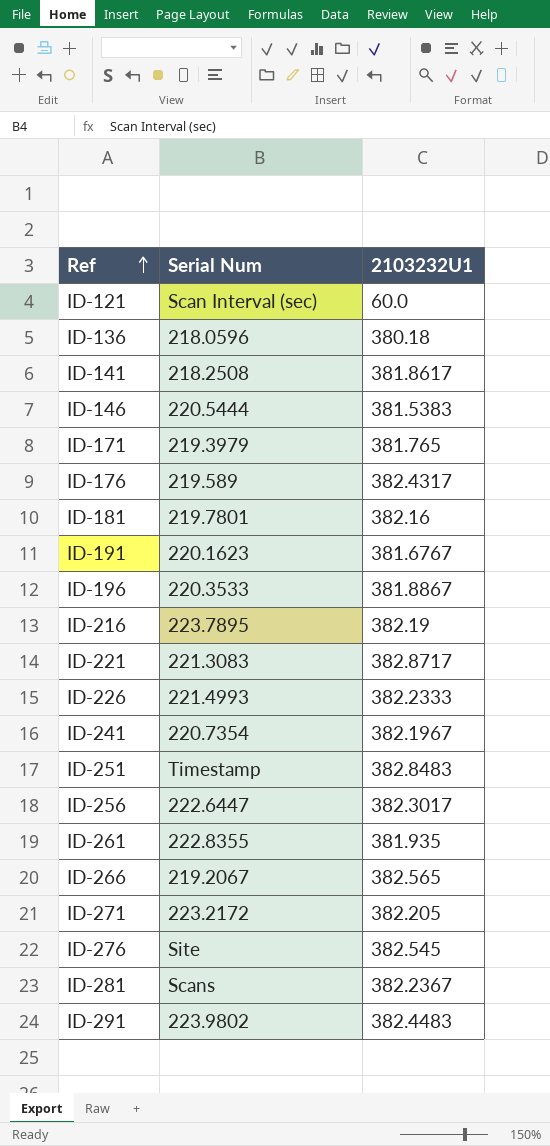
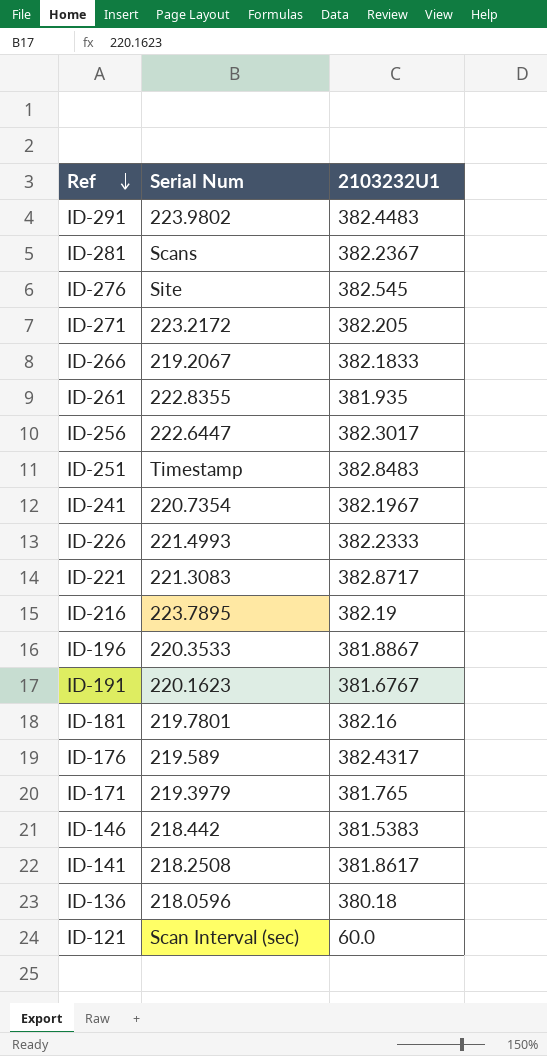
row order: Ref ascending -> Ref descending
ID-266 | 2103232U1: 382.565 -> 382.1833
ID-146 | Serial Num: 220.5444 -> 218.442

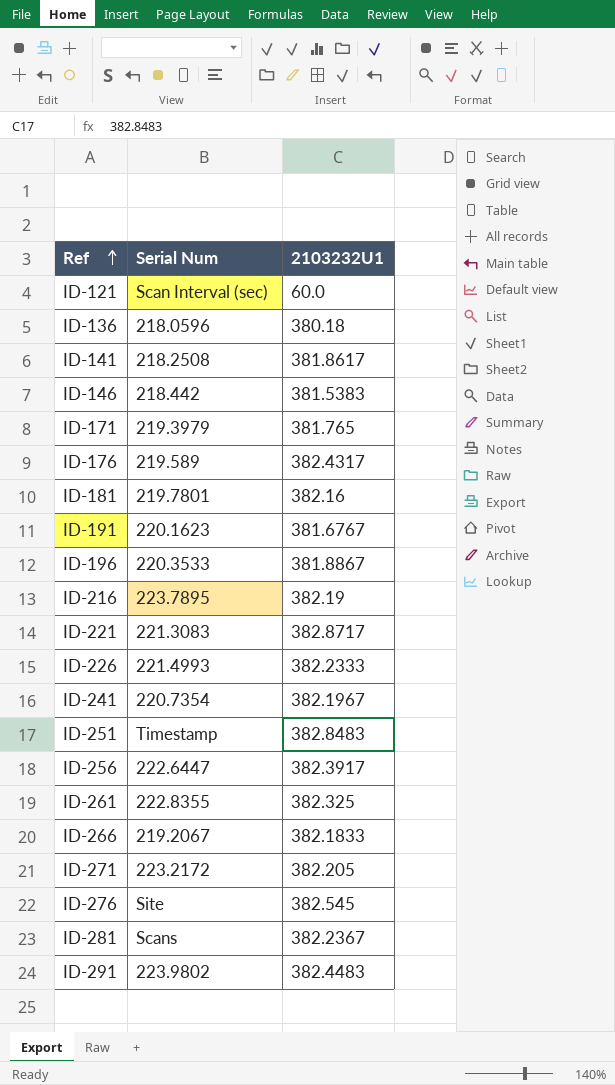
row order: Ref descending -> Ref ascending
ID-256 | 2103232U1: 382.3017 -> 382.3917
ID-261 | 2103232U1: 381.935 -> 382.325

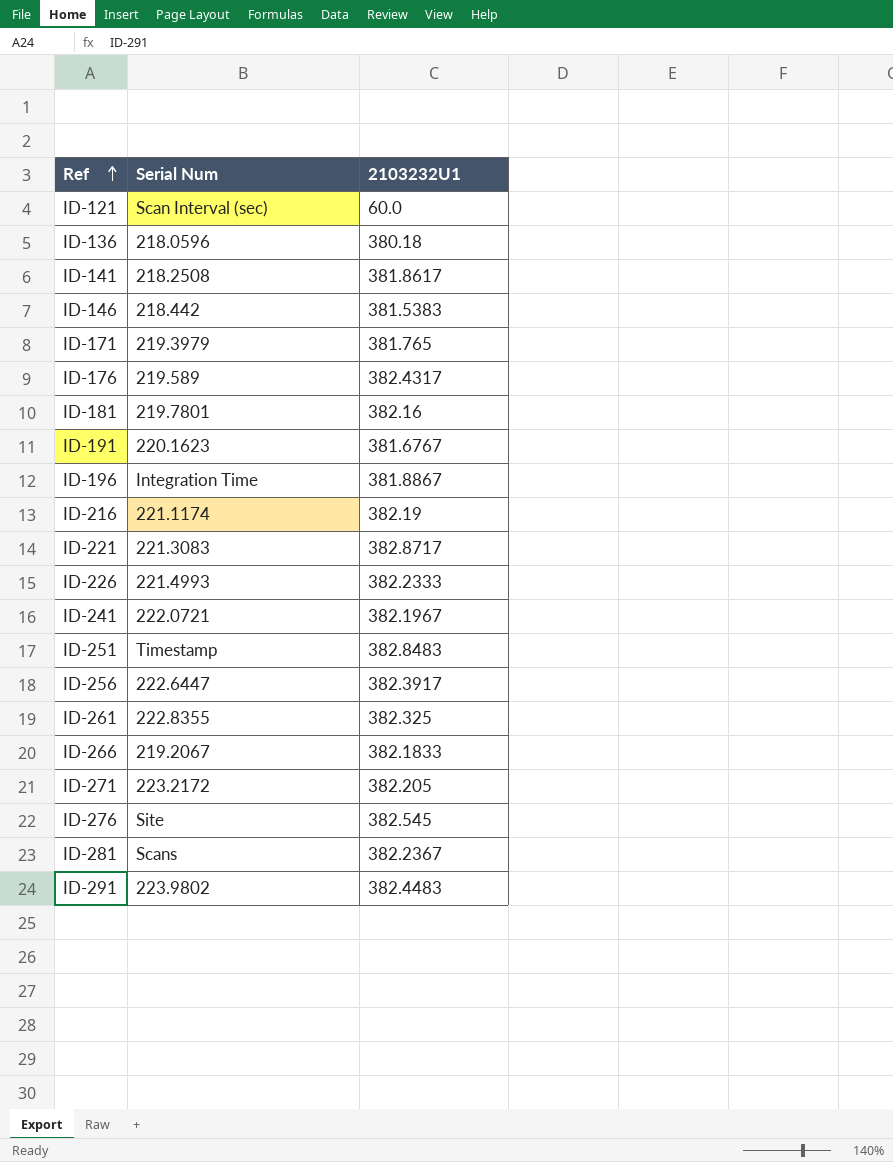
ID-196 | Serial Num: 220.3533 -> Integration Time
ID-216 | Serial Num: 223.7895 -> 221.1174
ID-241 | Serial Num: 220.7354 -> 222.0721

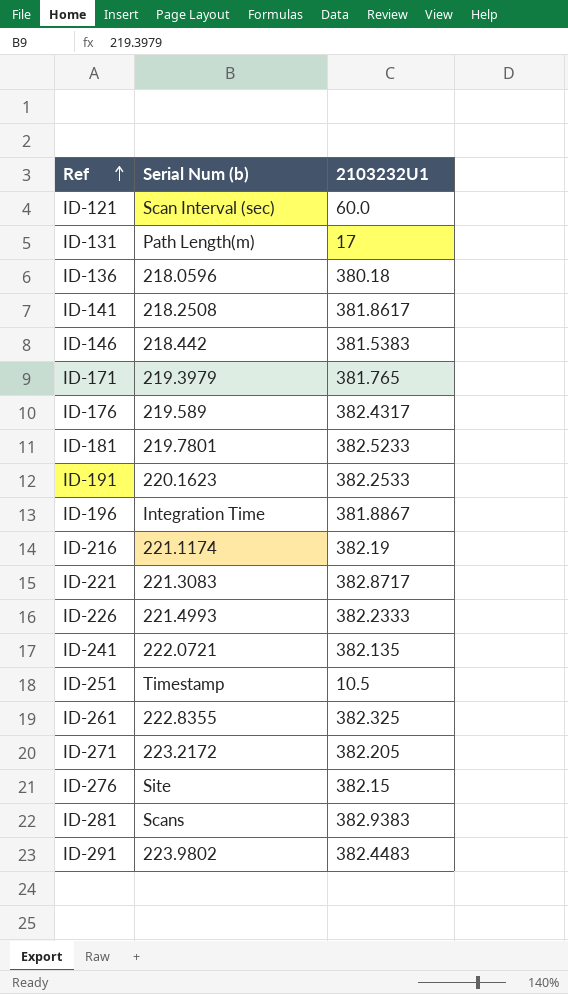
column name: Serial Num -> Serial Num (b)
row ID-256: 222.6447 | 382.3917 -> none
row ID-266: 219.2067 | 382.1833 -> none
row ID-131: none -> Path Length(m) | 17
ID-181 | 2103232U1: 382.16 -> 382.5233
ID-191 | 2103232U1: 381.6767 -> 382.2533
ID-241 | 2103232U1: 382.1967 -> 382.135
ID-251 | 2103232U1: 382.8483 -> 10.5
ID-276 | 2103232U1: 382.545 -> 382.15
ID-281 | 2103232U1: 382.2367 -> 382.9383

